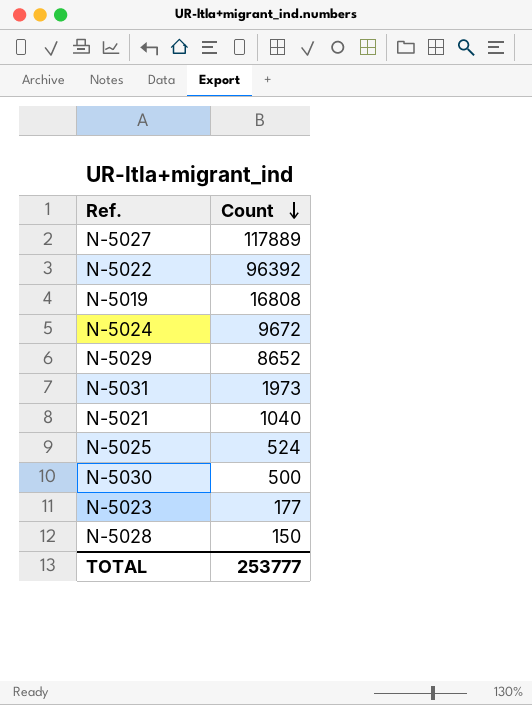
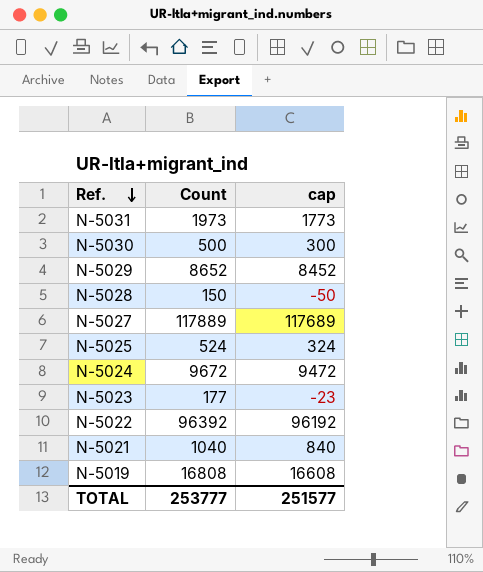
row order: Count descending -> Ref. descending
column cap | formula: none -> [Count] - 200

